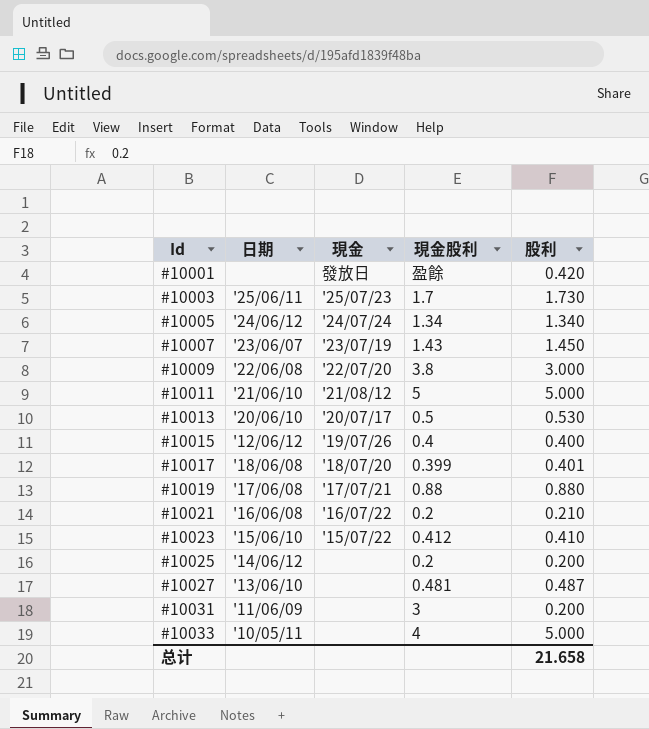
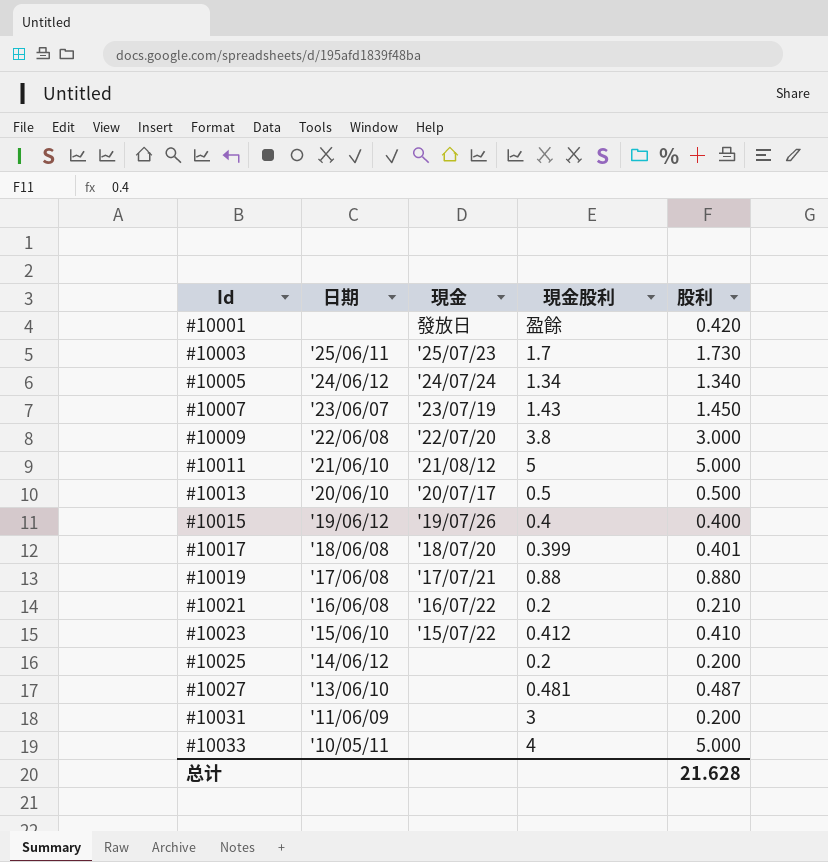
#10013 | 股利: 0.530 -> 0.500
#10015 | 日期: '12/06/12 -> '19/06/12
总计 | 股利: 21.658 -> 21.628

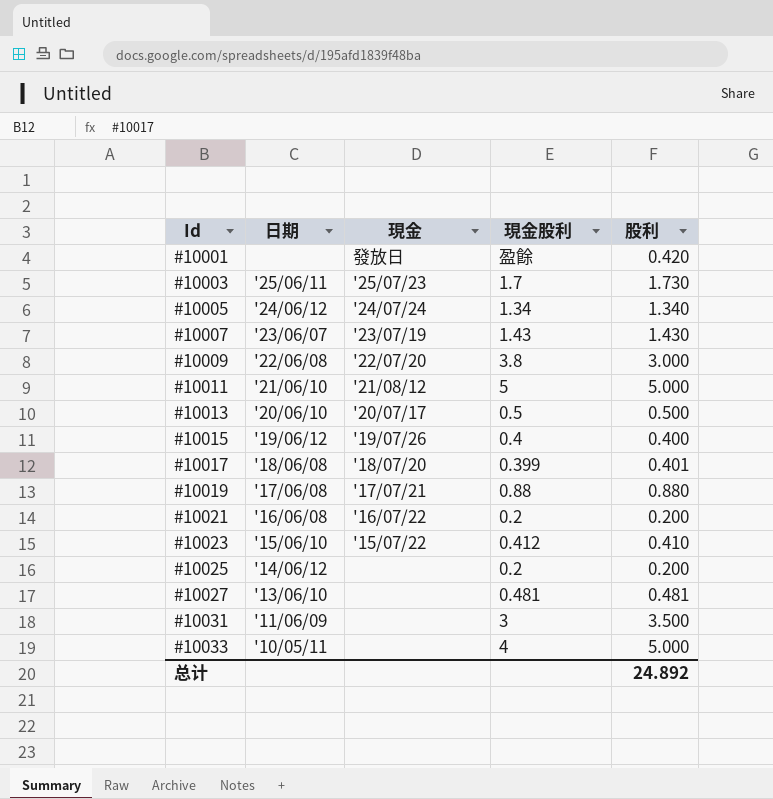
#10007 | 股利: 1.450 -> 1.430
#10021 | 股利: 0.210 -> 0.200
#10027 | 股利: 0.487 -> 0.481
#10031 | 股利: 0.200 -> 3.500
总计 | 股利: 21.628 -> 24.892

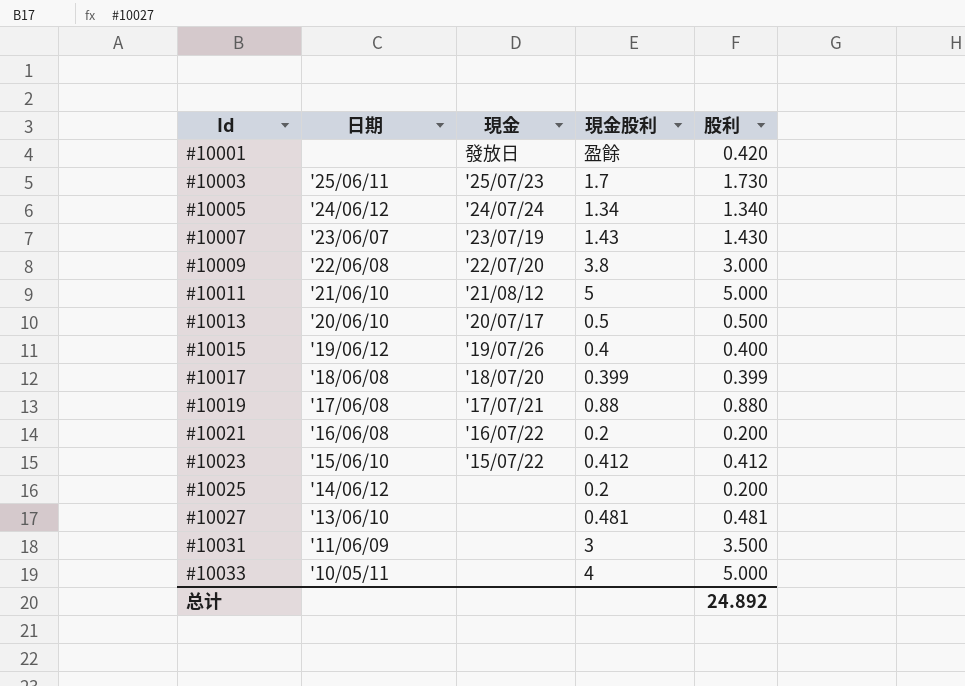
#10017 | 股利: 0.401 -> 0.399
#10023 | 股利: 0.410 -> 0.412

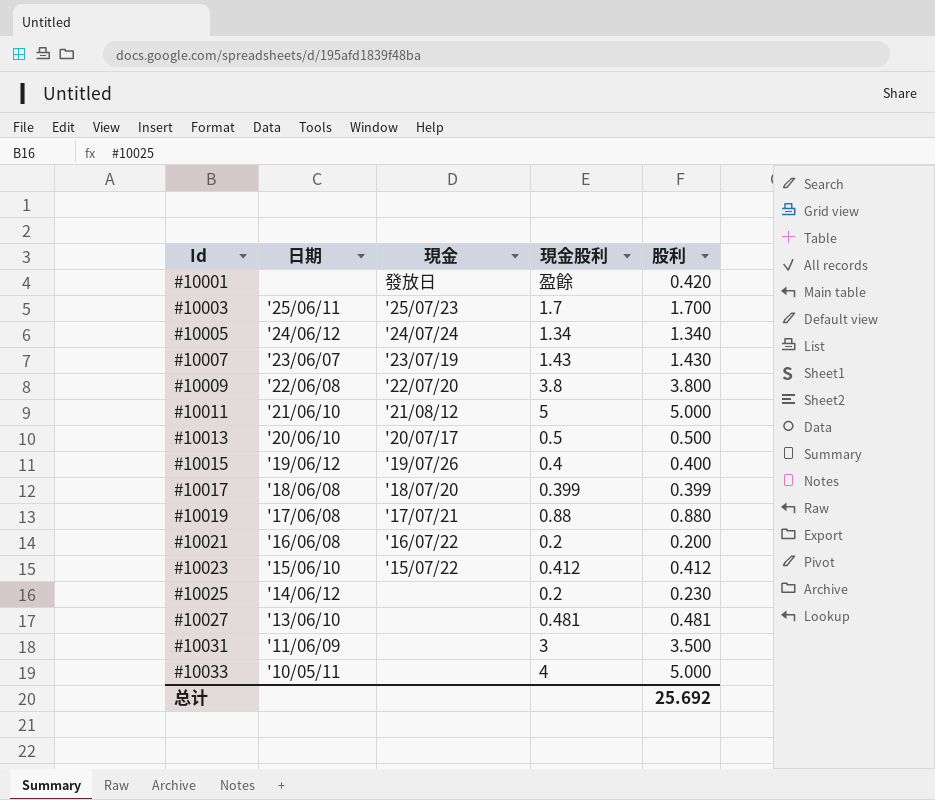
#10003 | 股利: 1.730 -> 1.700
#10009 | 股利: 3.000 -> 3.800
#10025 | 股利: 0.200 -> 0.230
总计 | 股利: 24.892 -> 25.692

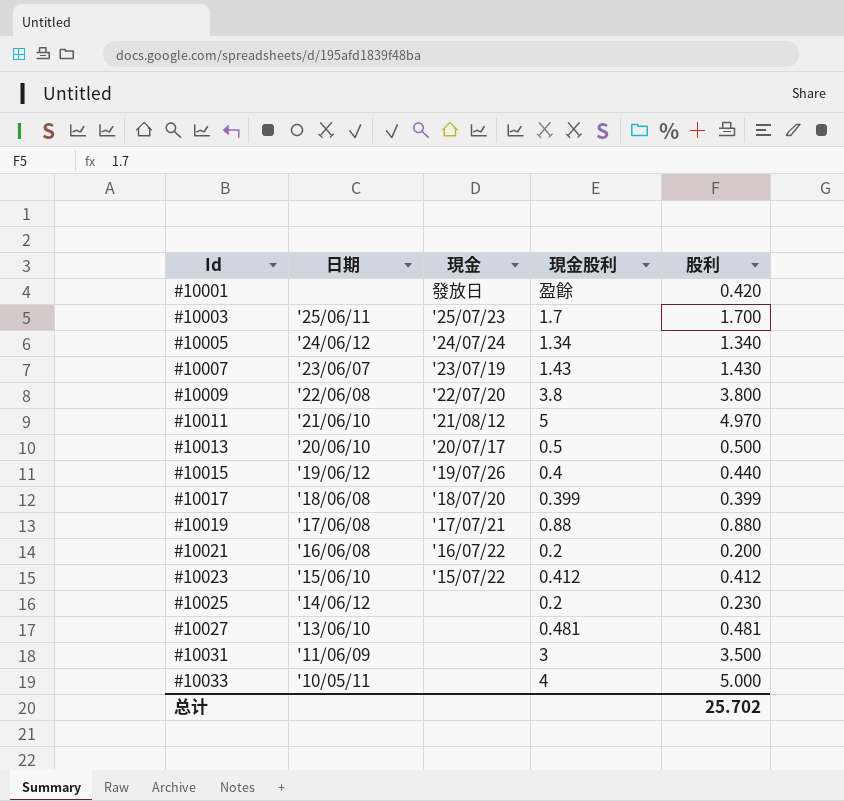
#10011 | 股利: 5.000 -> 4.970
#10015 | 股利: 0.400 -> 0.440
总计 | 股利: 25.692 -> 25.702

